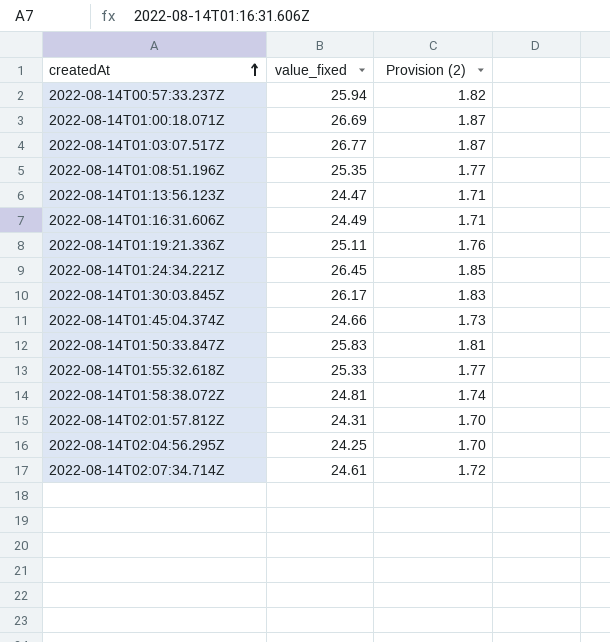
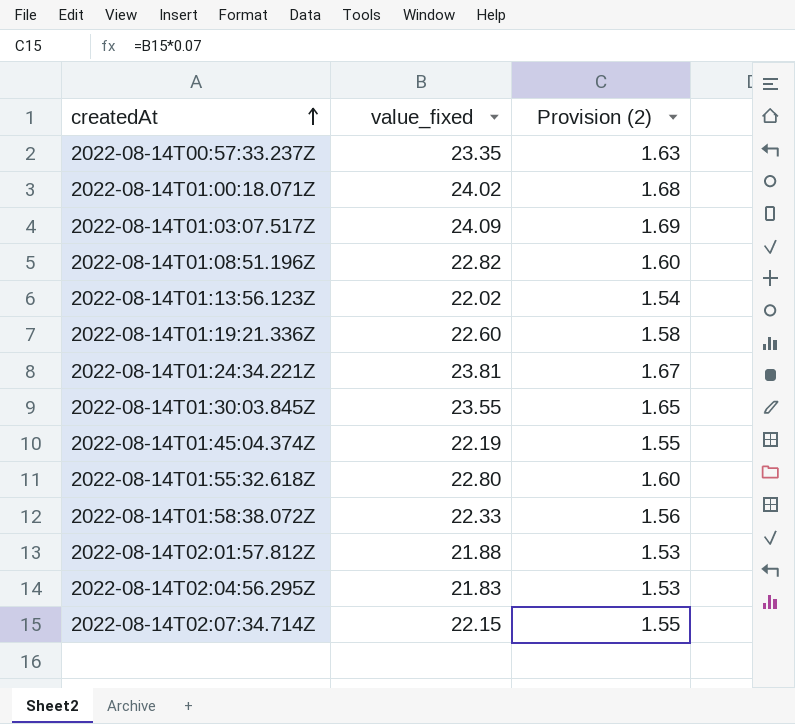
row 2022-08-14T01:16:31.606Z: 24.49 | 1.71 -> none
row 2022-08-14T01:50:33.847Z: 25.83 | 1.81 -> none
2022-08-14T00:57:33.237Z | value_fixed: 25.94 -> 23.35
2022-08-14T00:57:33.237Z | Provision (2): 1.82 -> 1.63
2022-08-14T01:00:18.071Z | value_fixed: 26.69 -> 24.02
2022-08-14T01:00:18.071Z | Provision (2): 1.87 -> 1.68
2022-08-14T01:03:07.517Z | value_fixed: 26.77 -> 24.09
2022-08-14T01:03:07.517Z | Provision (2): 1.87 -> 1.69
2022-08-14T01:08:51.196Z | value_fixed: 25.35 -> 22.82
2022-08-14T01:08:51.196Z | Provision (2): 1.77 -> 1.60
2022-08-14T01:13:56.123Z | value_fixed: 24.47 -> 22.02
2022-08-14T01:13:56.123Z | Provision (2): 1.71 -> 1.54
2022-08-14T01:19:21.336Z | value_fixed: 25.11 -> 22.60
2022-08-14T01:19:21.336Z | Provision (2): 1.76 -> 1.58
2022-08-14T01:24:34.221Z | value_fixed: 26.45 -> 23.81
2022-08-14T01:24:34.221Z | Provision (2): 1.85 -> 1.67
2022-08-14T01:30:03.845Z | value_fixed: 26.17 -> 23.55
2022-08-14T01:30:03.845Z | Provision (2): 1.83 -> 1.65
2022-08-14T01:45:04.374Z | value_fixed: 24.66 -> 22.19
2022-08-14T01:45:04.374Z | Provision (2): 1.73 -> 1.55
2022-08-14T01:55:32.618Z | value_fixed: 25.33 -> 22.80
2022-08-14T01:55:32.618Z | Provision (2): 1.77 -> 1.60
2022-08-14T01:58:38.072Z | value_fixed: 24.81 -> 22.33
2022-08-14T01:58:38.072Z | Provision (2): 1.74 -> 1.56
2022-08-14T02:01:57.812Z | value_fixed: 24.31 -> 21.88
2022-08-14T02:01:57.812Z | Provision (2): 1.70 -> 1.53
2022-08-14T02:04:56.295Z | value_fixed: 24.25 -> 21.83
2022-08-14T02:04:56.295Z | Provision (2): 1.70 -> 1.53
2022-08-14T02:07:34.714Z | value_fixed: 24.61 -> 22.15
2022-08-14T02:07:34.714Z | Provision (2): 1.72 -> 1.55

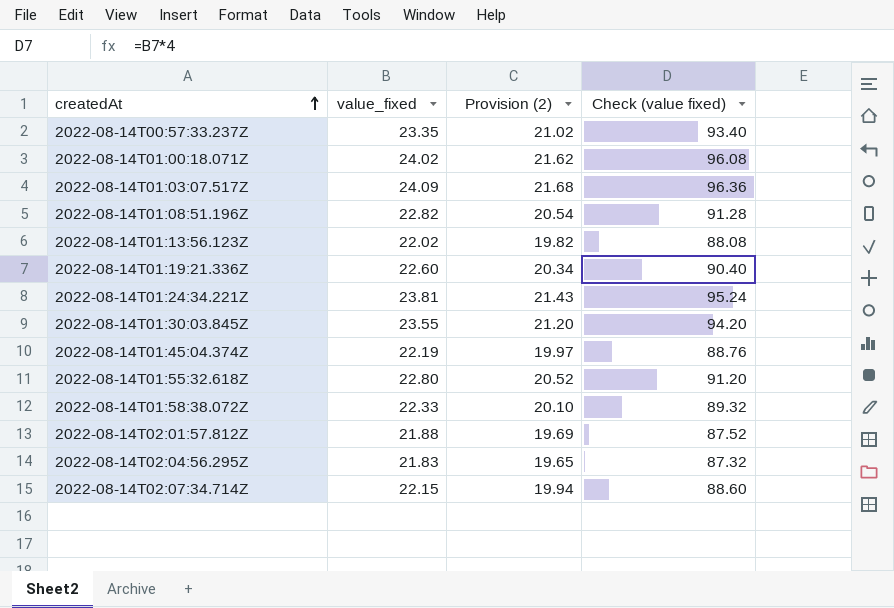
column Provision (2) | formula: [value_fixed] * 0.07 -> [value_fixed] * 0.9
column Check (value fixed) | formula: none -> [value_fixed] * 4

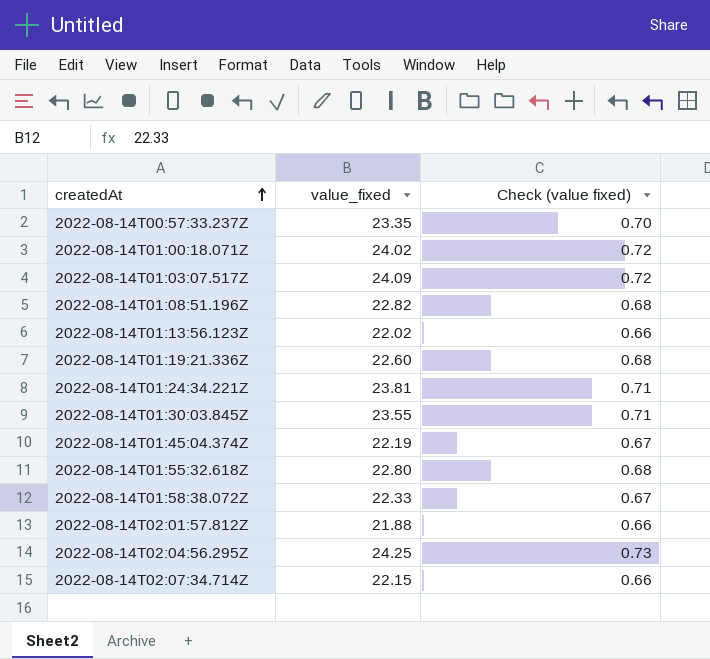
column Provision (2) | formula: [value_fixed] * 0.9 -> none
column Check (value fixed) | formula: [value_fixed] * 4 -> [value_fixed] * 0.03
2022-08-14T02:04:56.295Z | value_fixed: 21.83 -> 24.25

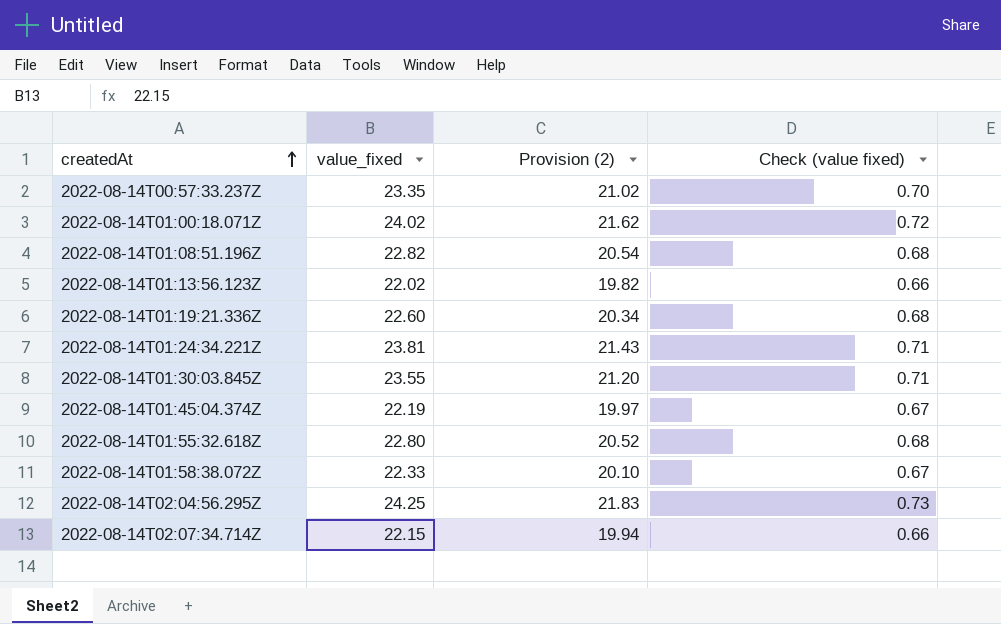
column Provision (2) | formula: none -> [value_fixed] * 0.9
row 2022-08-14T01:03:07.517Z: 24.09 | 0.72 -> none
row 2022-08-14T02:01:57.812Z: 21.88 | 0.66 -> none

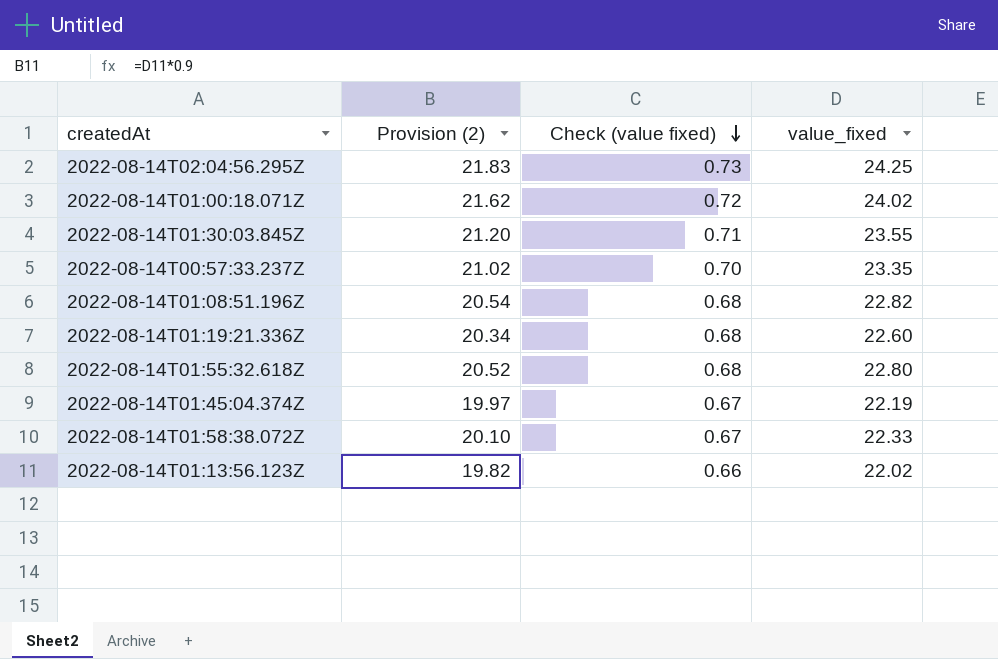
row order: createdAt ascending -> Check (value fixed) descending
column value_fixed | position: 2 -> 4
row 2022-08-14T01:24:34.221Z: 23.81 | 21.43 | 0.71 -> none
row 2022-08-14T02:07:34.714Z: 22.15 | 19.94 | 0.66 -> none

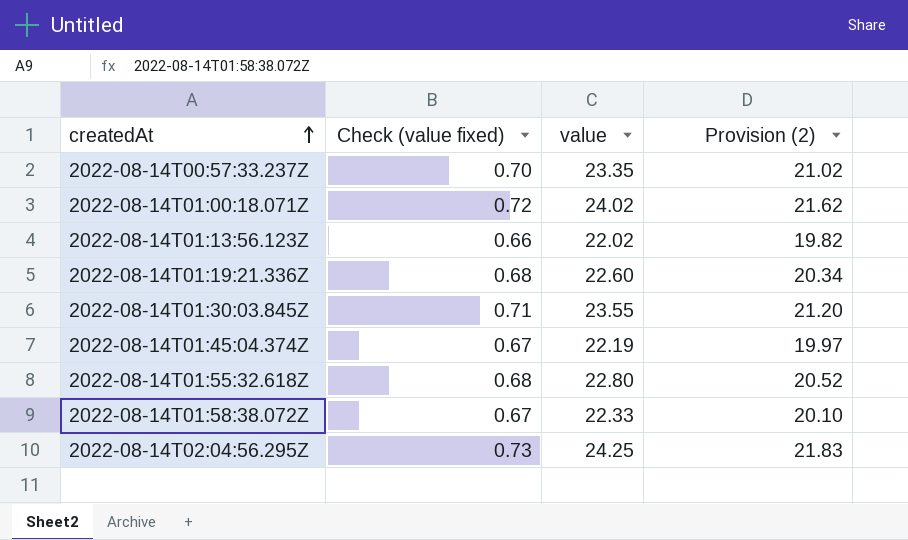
row order: Check (value fixed) descending -> createdAt ascending
column name: value_fixed -> value
column Provision (2) | position: 2 -> 4
row 2022-08-14T01:08:51.196Z: 20.54 | 0.68 | 22.82 -> none

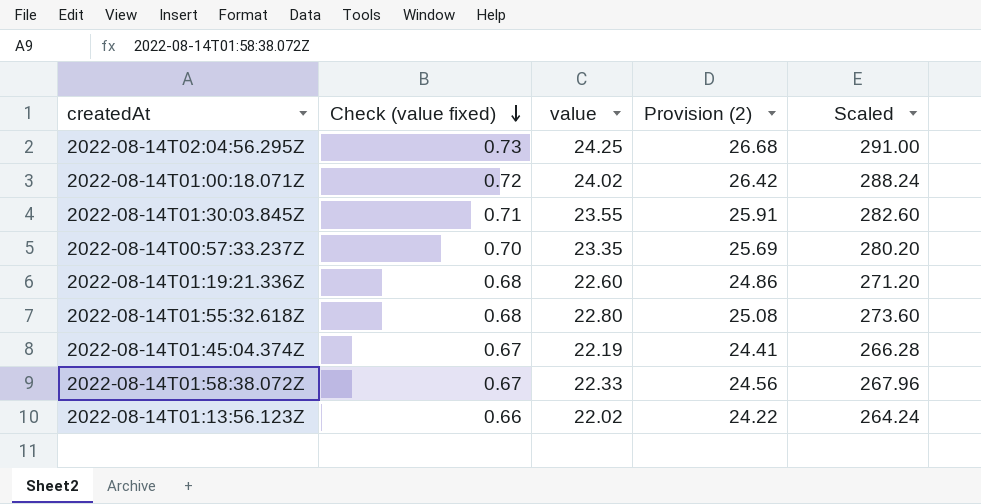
row order: createdAt ascending -> Check (value fixed) descending
column Provision (2) | formula: [value] * 0.9 -> [value] * 1.1
column Scaled | formula: none -> [value] * 12

